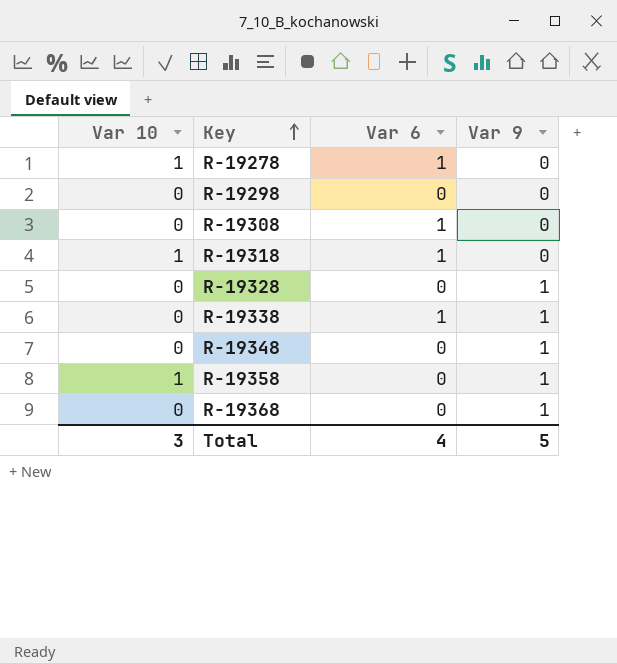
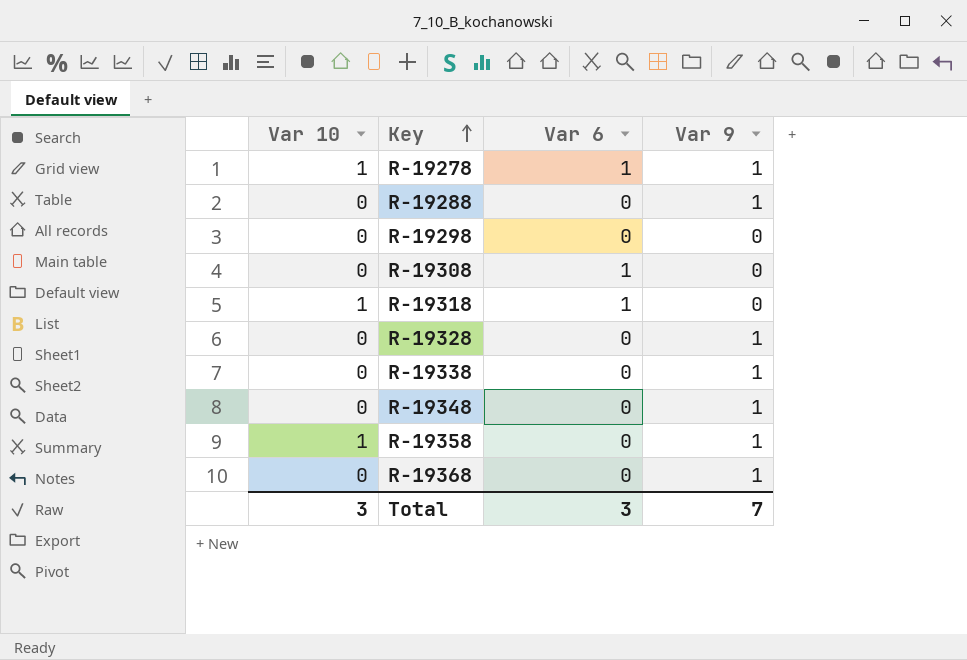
R-19278 | Var 9: 0 -> 1
row R-19288: none -> 0 | 0 | 1
R-19338 | Var 6: 1 -> 0
Total | Var 6: 4 -> 3
Total | Var 9: 5 -> 7

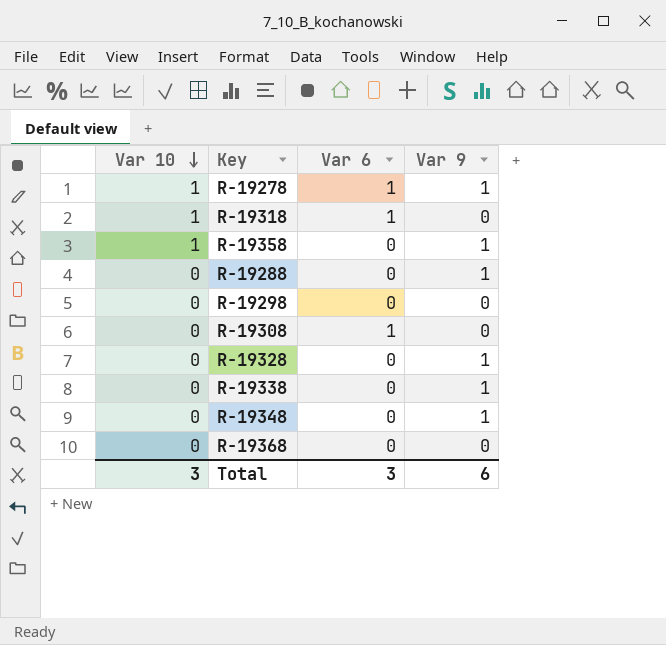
row order: Key ascending -> Var 10 descending
R-19368 | Var 9: 1 -> 0
Total | Var 9: 7 -> 6

